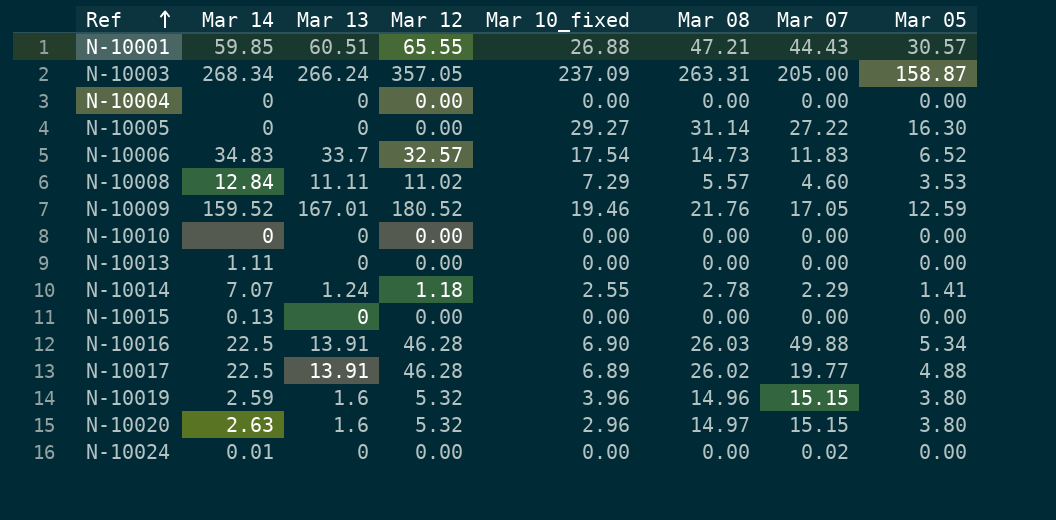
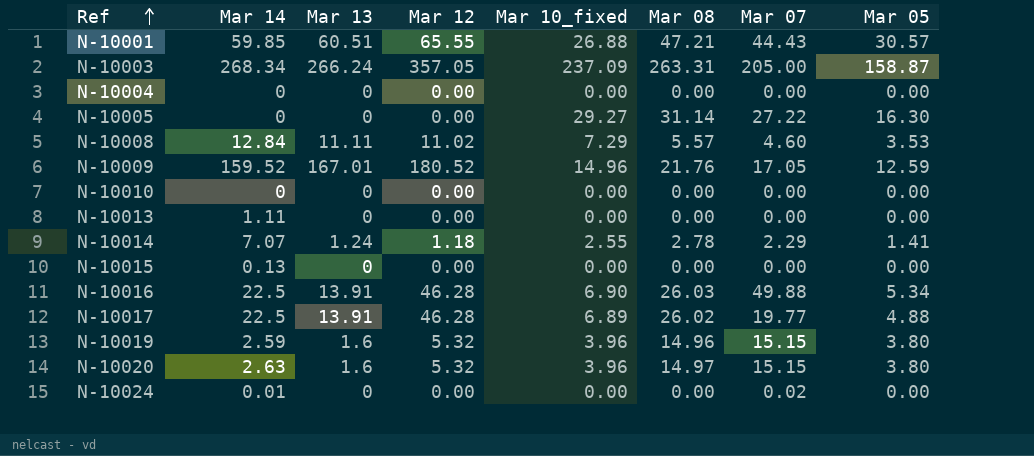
row N-10006: 34.83 | 33.7 | 32.57 | 17.54 | 14.73 | 11.83 | 6.52 -> none
N-10009 | Mar 10_fixed: 19.46 -> 14.96
N-10020 | Mar 10_fixed: 2.96 -> 3.96

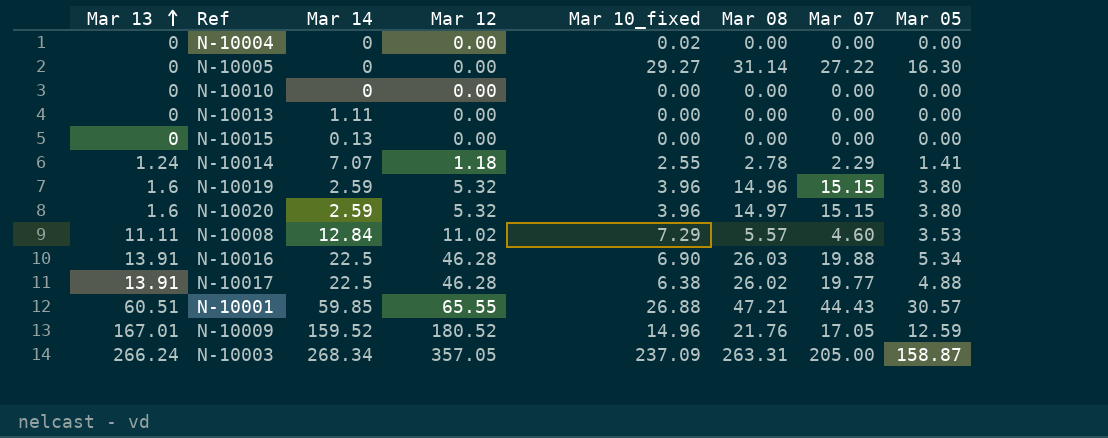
row order: Ref ascending -> Mar 13 ascending
column Mar 13 | position: 3 -> 1
row N-10024: 0.01 | 0 | 0.00 | 0.00 | 0.00 | 0.02 | 0.00 -> none
N-10004 | Mar 10_fixed: 0.00 -> 0.02
N-10020 | Mar 14: 2.63 -> 2.59
N-10016 | Mar 07: 49.88 -> 19.88
N-10017 | Mar 10_fixed: 6.89 -> 6.38

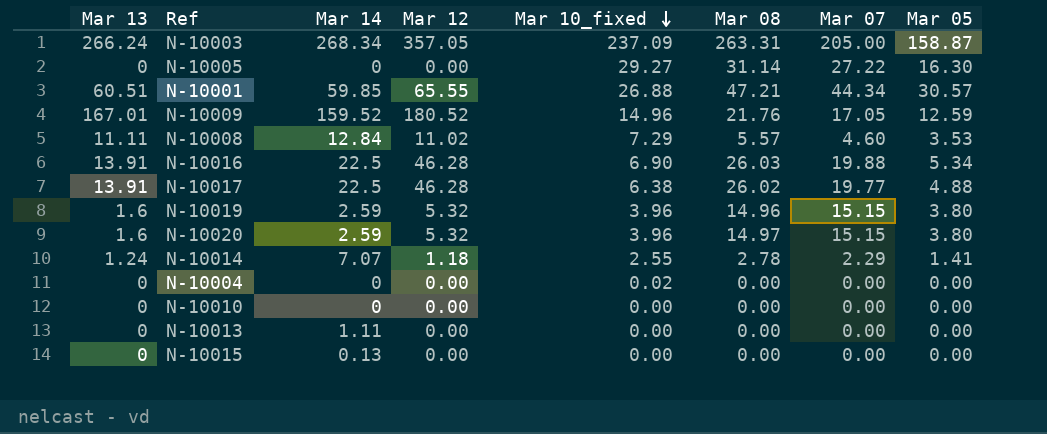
row order: Mar 13 ascending -> Mar 10_fixed descending
N-10001 | Mar 07: 44.43 -> 44.34

